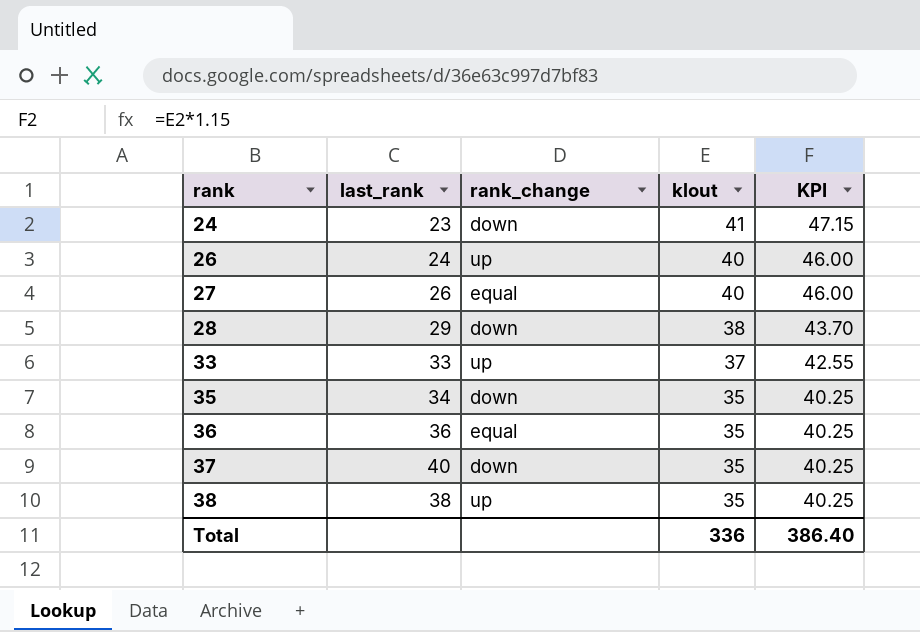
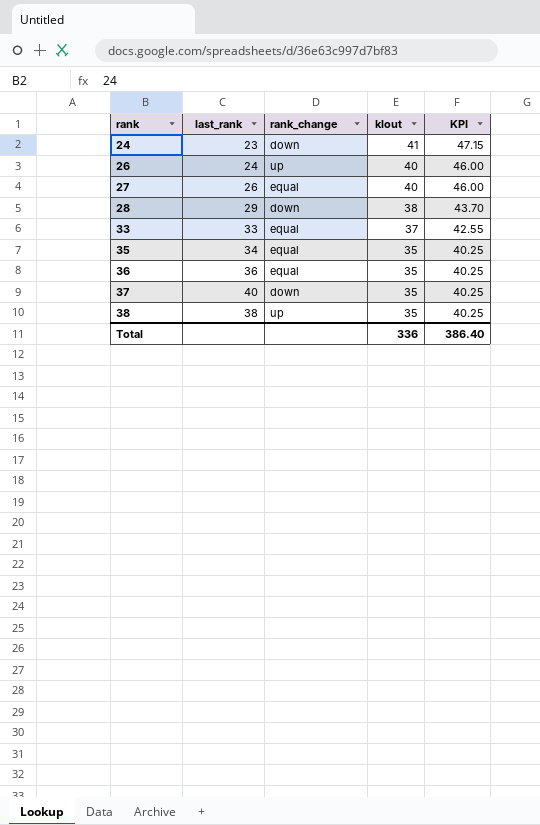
33 | rank_change: up -> equal
35 | rank_change: down -> equal

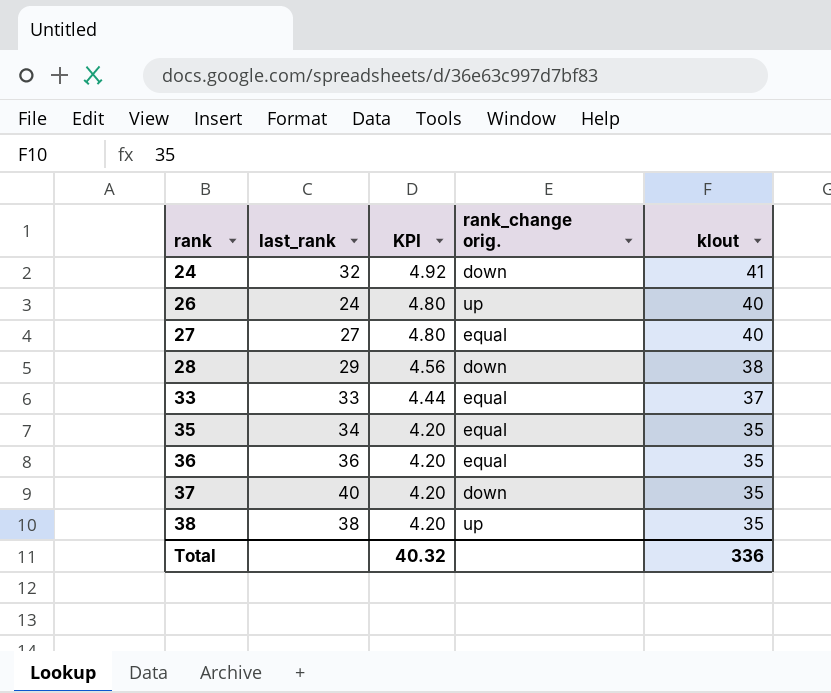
column KPI | formula: [klout] * 1.15 -> [klout] * 0.12
column KPI | position: 5 -> 3
column name: rank_change -> rank_change orig.
24 | last_rank: 23 -> 32
27 | last_rank: 26 -> 27
Total | KPI: 386.40 -> 40.32

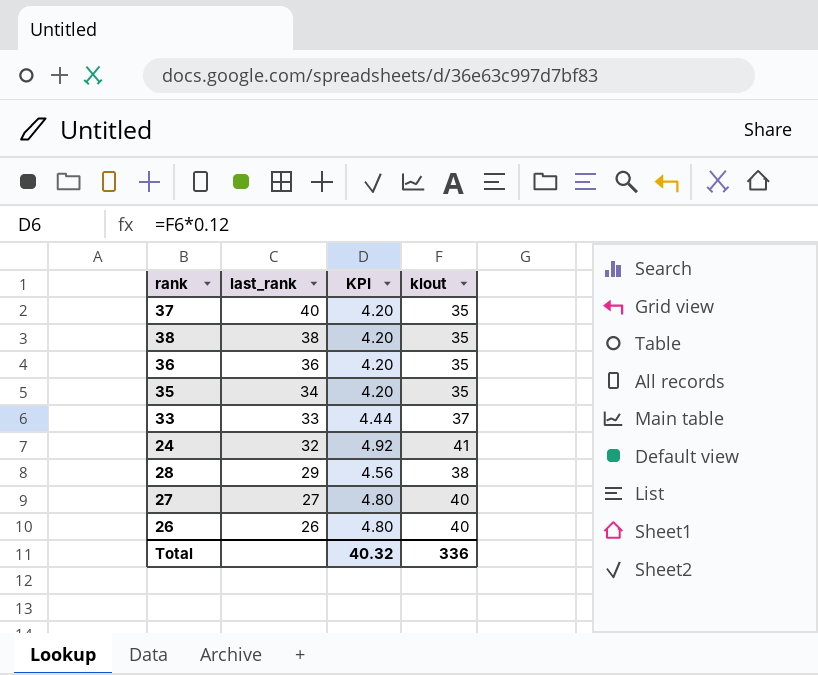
row order: rank ascending -> last_rank descending
column rank_change orig. | position: 4 -> none
26 | last_rank: 24 -> 26

